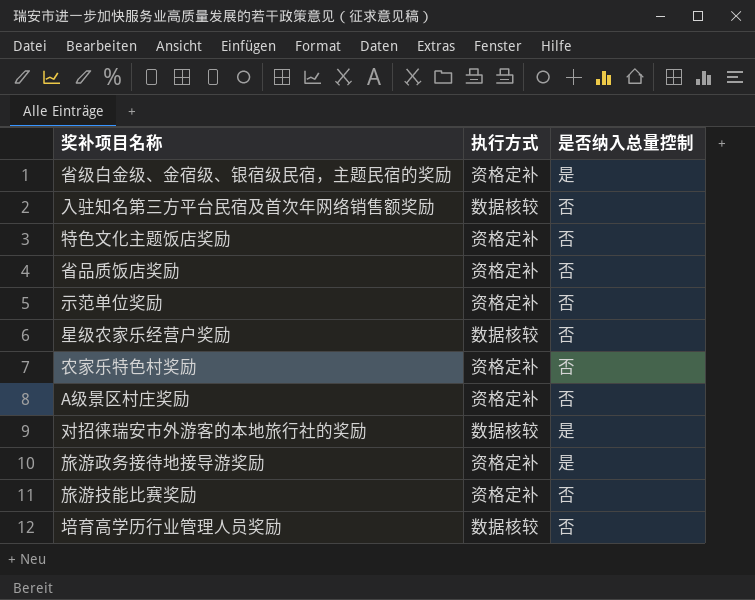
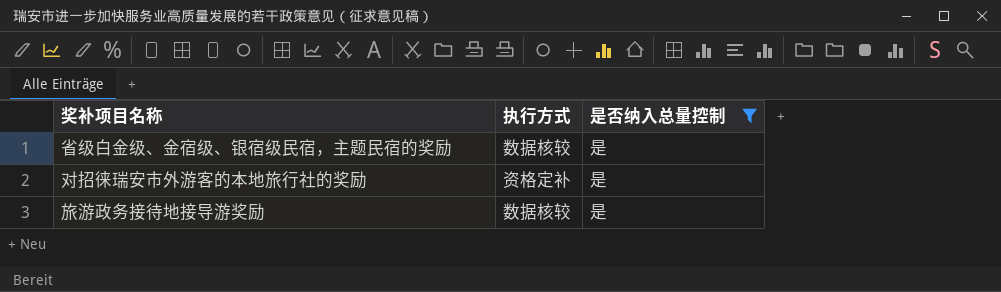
filter: none -> 是否纳入总量控制 = 是
省级白金级、金宿级、银宿级民宿，主题民宿的奖励 | 执行方式: 资格定补 -> 数据核较
对招徕瑞安市外游客的本地旅行社的奖励 | 执行方式: 数据核较 -> 资格定补
旅游政务接待地接导游奖励 | 执行方式: 资格定补 -> 数据核较

